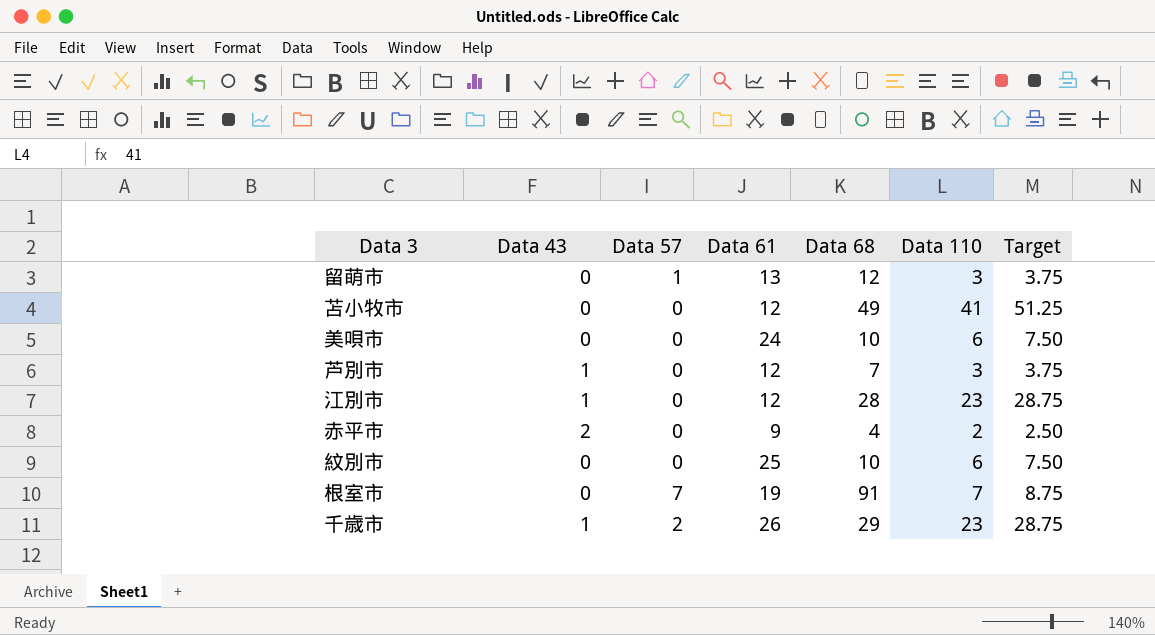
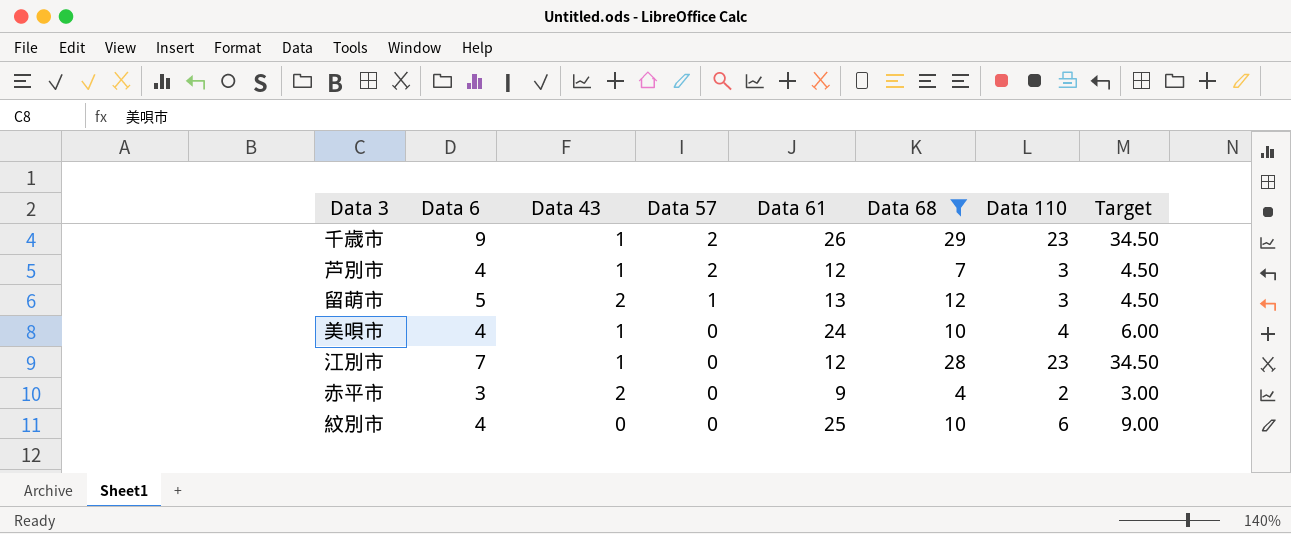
filter: none -> Data 68 <= 29
row order: none -> Data 57 descending
column Data 6 | position: none -> 2
column Target | formula: [Data 110] * 1.25 -> [Data 110] * 1.5
芦別市 | Data 57: 0 -> 2
留萌市 | Data 43: 0 -> 2
美唄市 | Data 43: 0 -> 1
美唄市 | Data 110: 6 -> 4

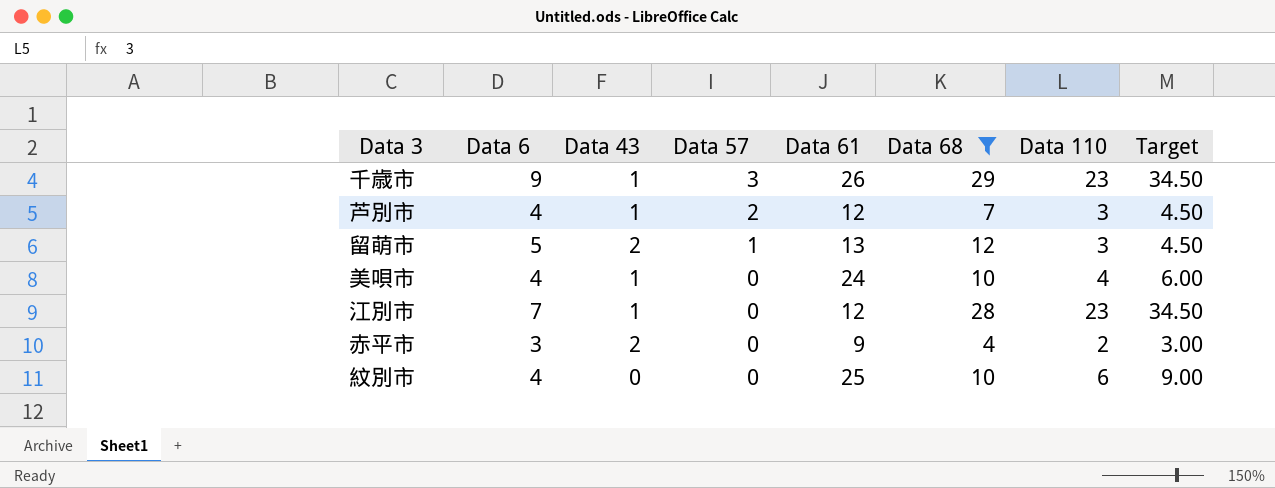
千歳市 | Data 57: 2 -> 3

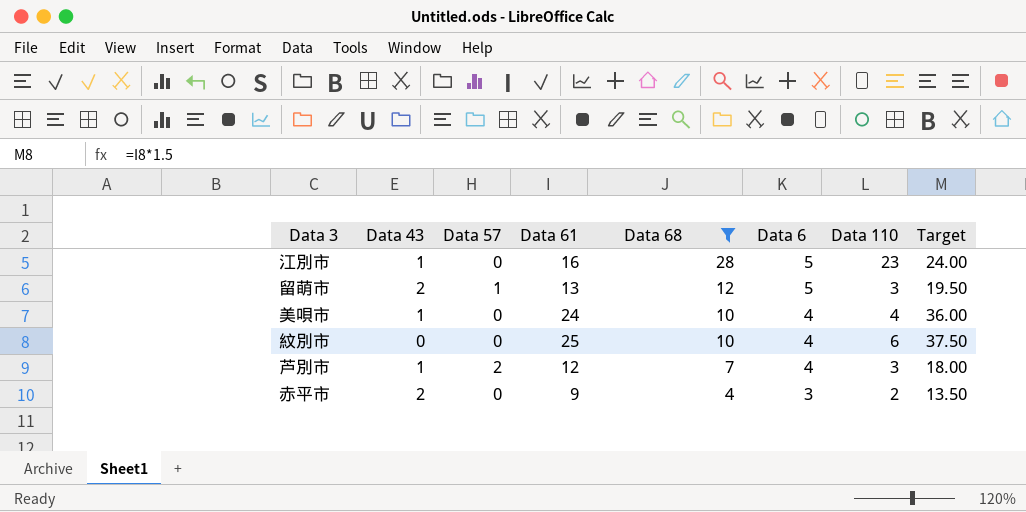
row order: Data 57 descending -> Data 68 descending
column Data 6 | position: 2 -> 6
column Target | formula: [Data 110] * 1.5 -> [Data 61] * 1.5
row 千歳市: 9 | 1 | 3 | 26 | 29 | 23 | 34.50 -> none
江別市 | Data 61: 12 -> 16
江別市 | Data 6: 7 -> 5

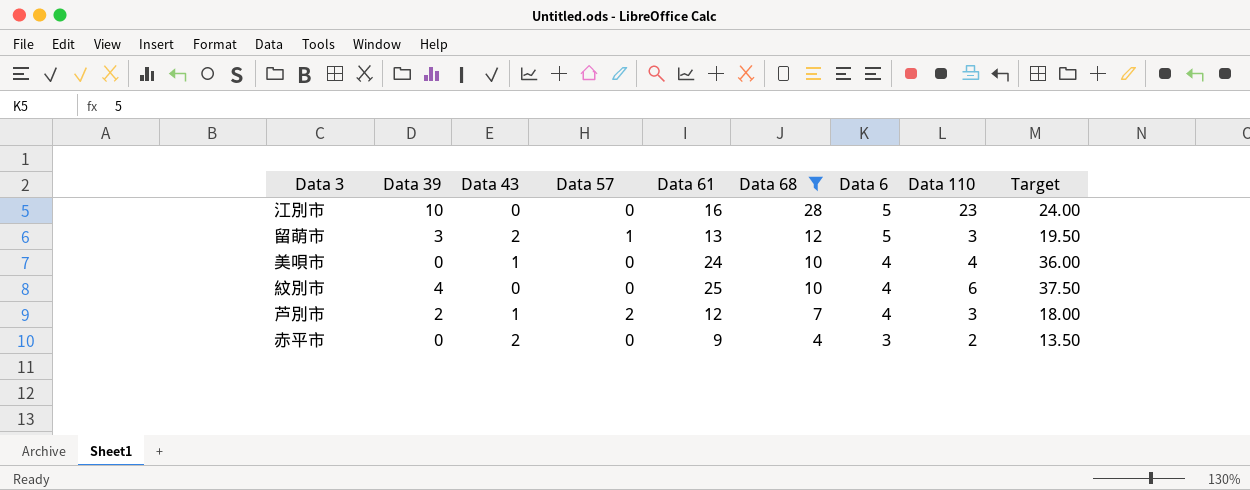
column Data 39 | position: none -> 2
江別市 | Data 43: 1 -> 0

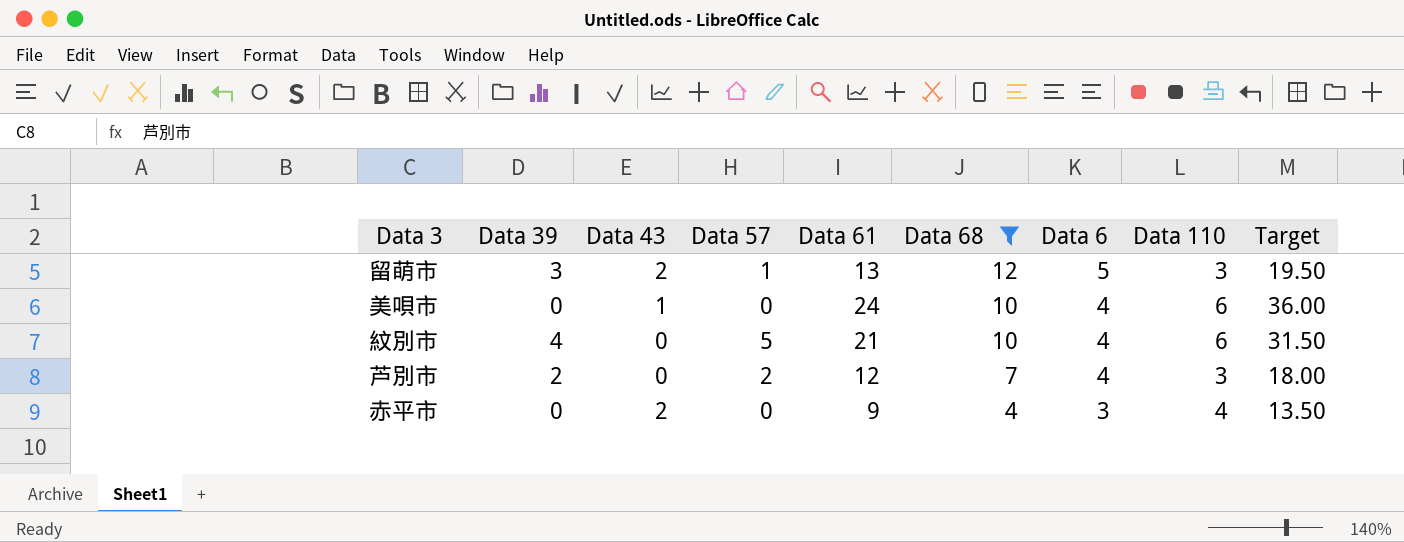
row 江別市: 10 | 0 | 0 | 16 | 28 | 5 | 23 | 24.00 -> none
美唄市 | Data 110: 4 -> 6
紋別市 | Data 57: 0 -> 5
紋別市 | Data 61: 25 -> 21
紋別市 | Target: 37.50 -> 31.50
芦別市 | Data 43: 1 -> 0
赤平市 | Data 110: 2 -> 4

